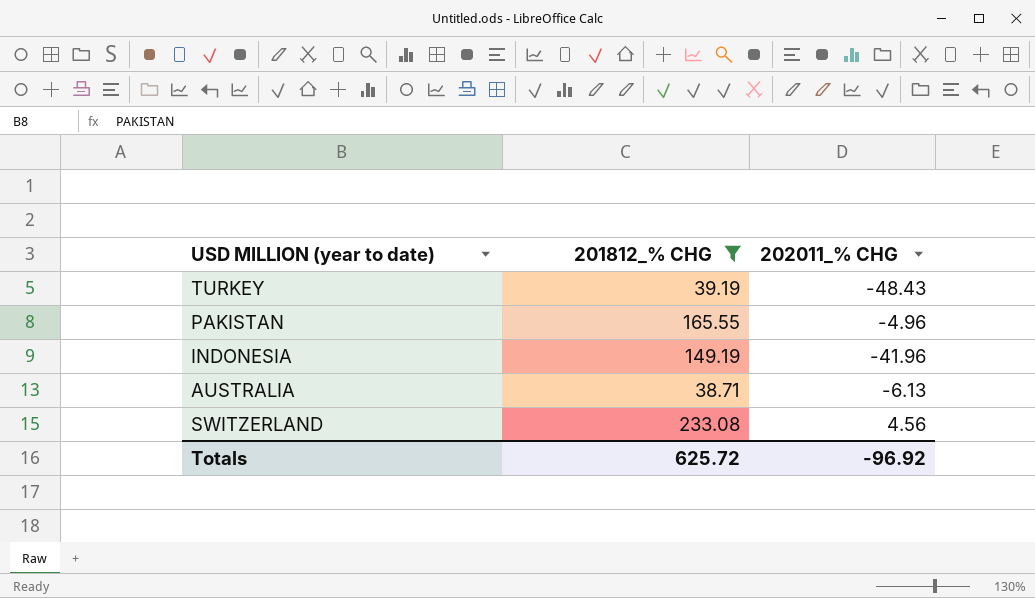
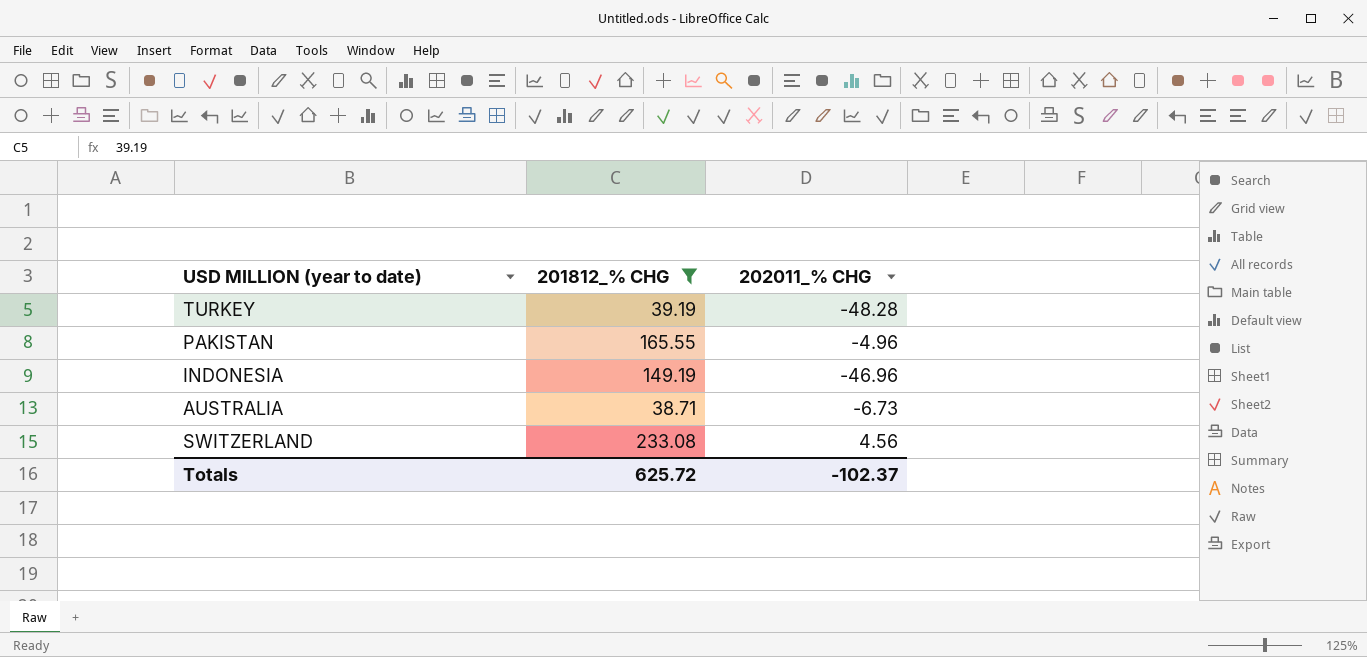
TURKEY | 202011_% CHG: -48.43 -> -48.28
INDONESIA | 202011_% CHG: -41.96 -> -46.96
AUSTRALIA | 202011_% CHG: -6.13 -> -6.73
Totals | 202011_% CHG: -96.92 -> -102.37

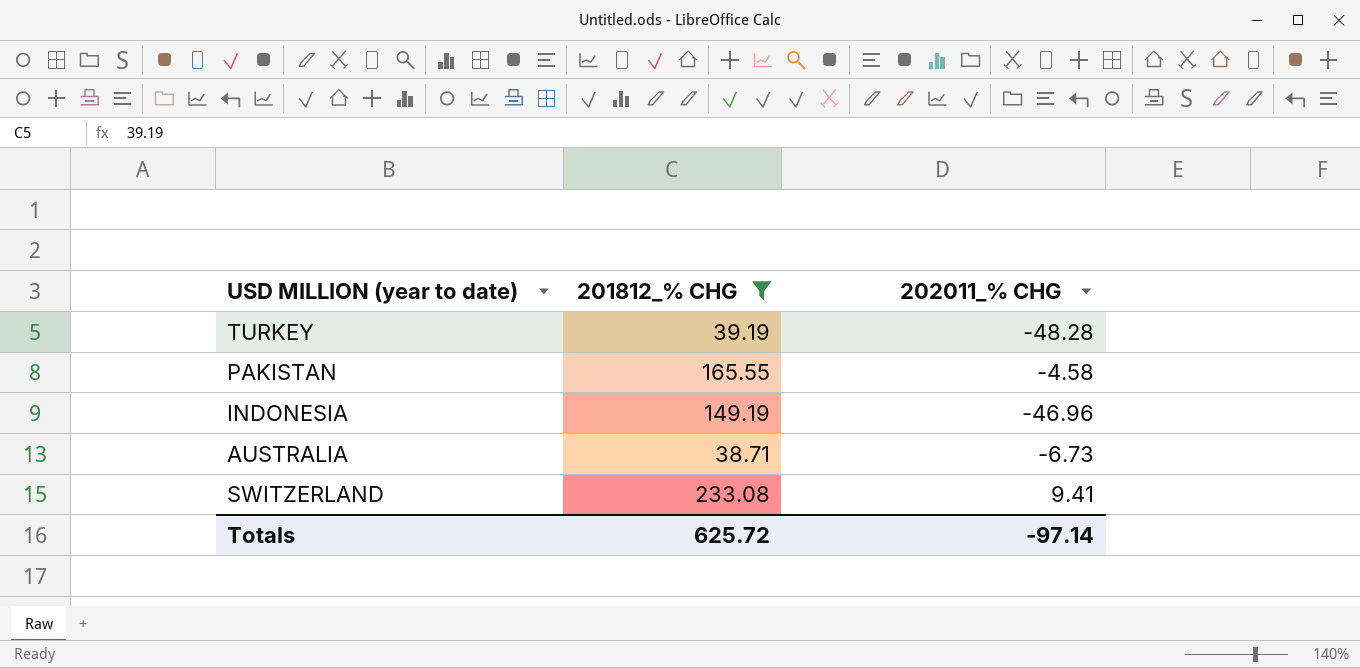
PAKISTAN | 202011_% CHG: -4.96 -> -4.58
SWITZERLAND | 202011_% CHG: 4.56 -> 9.41
Totals | 202011_% CHG: -102.37 -> -97.14

